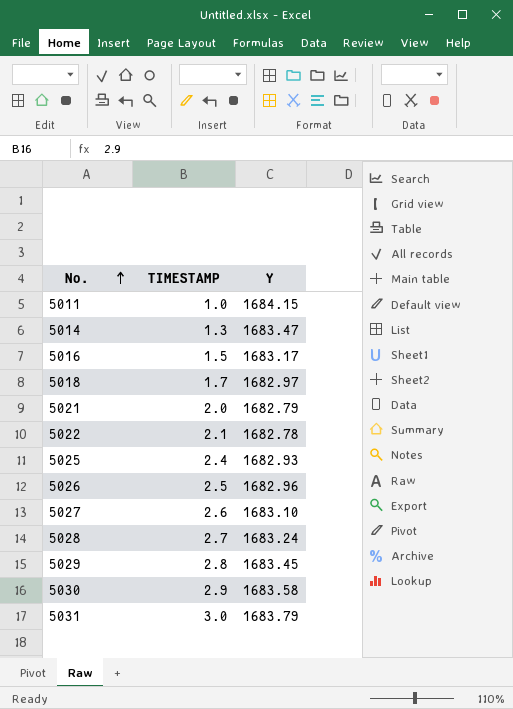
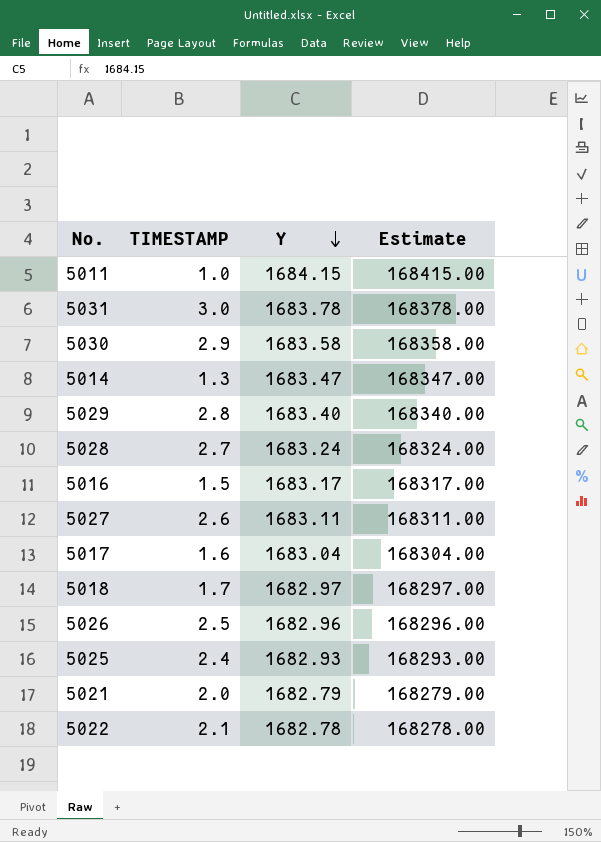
row order: No. ascending -> Y descending
column Estimate | formula: none -> [Y] * 100
5031 | Y: 1683.79 -> 1683.78
5029 | Y: 1683.45 -> 1683.40
5027 | Y: 1683.10 -> 1683.11
row 5017: none -> 1.6 | 1683.04 | 168304.00

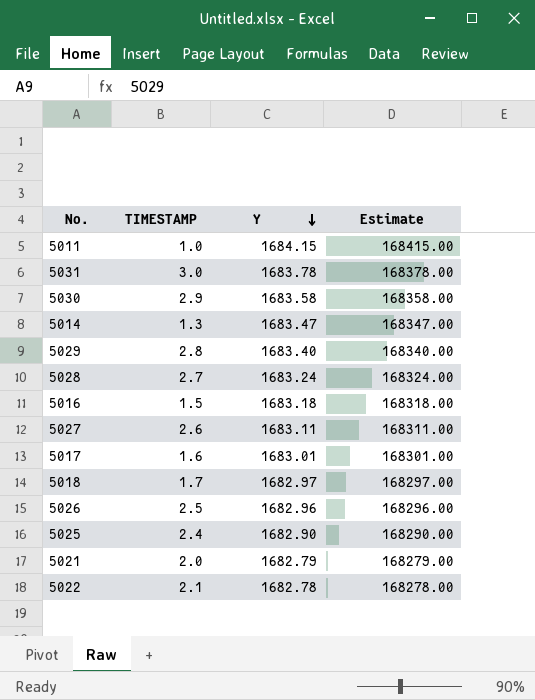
5016 | Y: 1683.17 -> 1683.18
5016 | Estimate: 168317.00 -> 168318.00
5017 | Y: 1683.04 -> 1683.01
5017 | Estimate: 168304.00 -> 168301.00
5025 | Y: 1682.93 -> 1682.90
5025 | Estimate: 168293.00 -> 168290.00

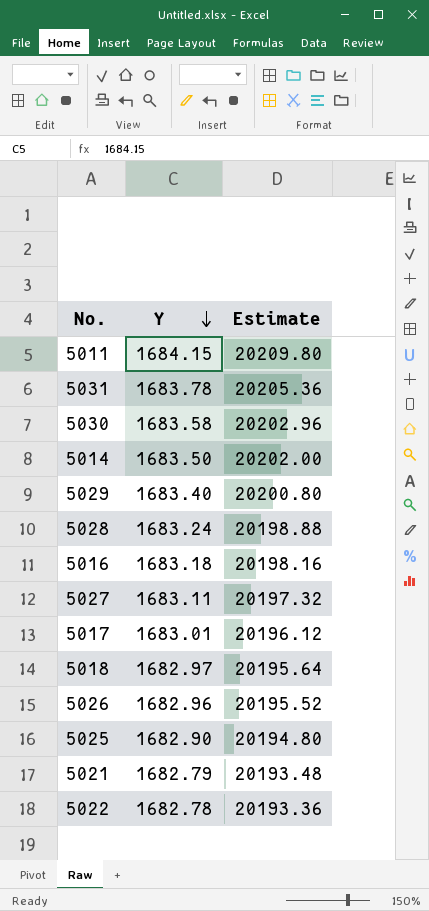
column TIMESTAMP | position: 2 -> none
column Estimate | formula: [Y] * 100 -> [Y] * 12
5014 | Y: 1683.47 -> 1683.50

